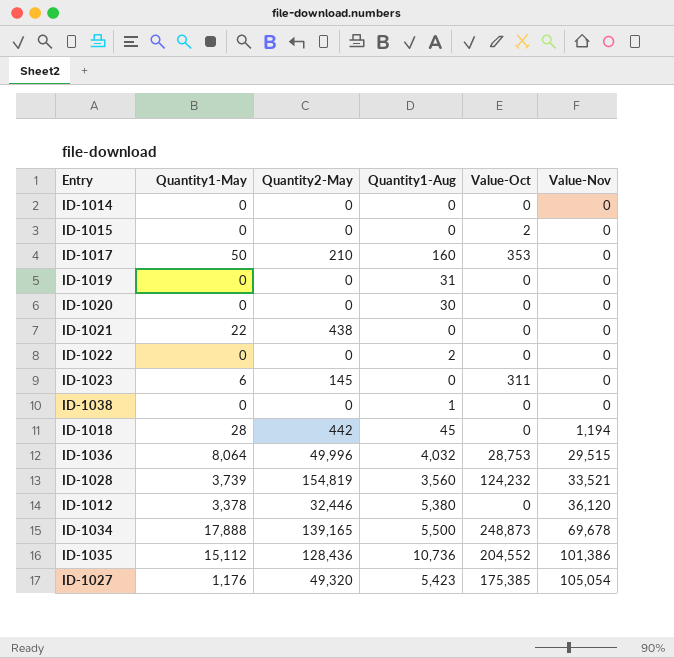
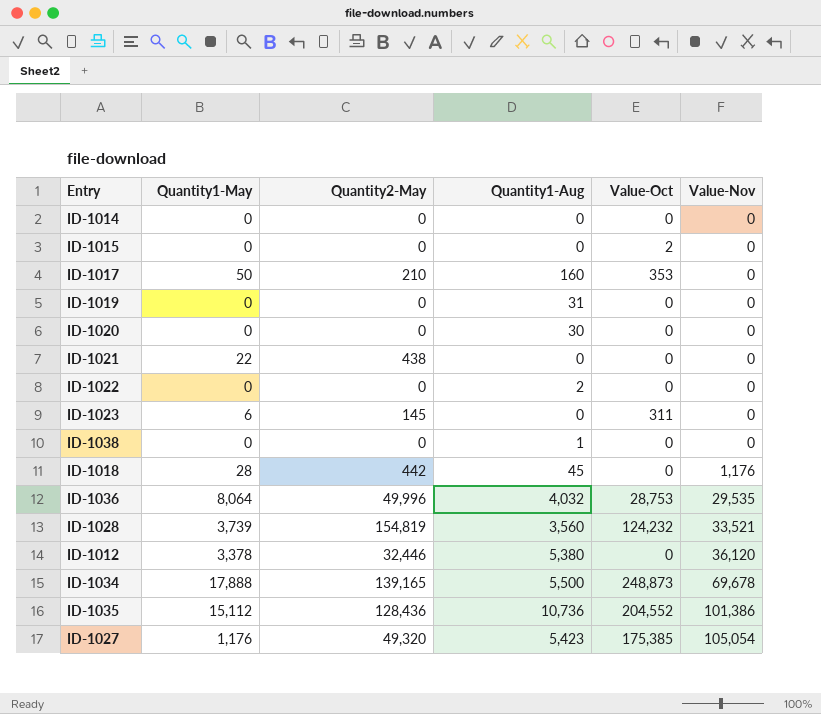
ID-1018 | Value-Nov: 1,194 -> 1,176
ID-1036 | Value-Nov: 29,515 -> 29,535

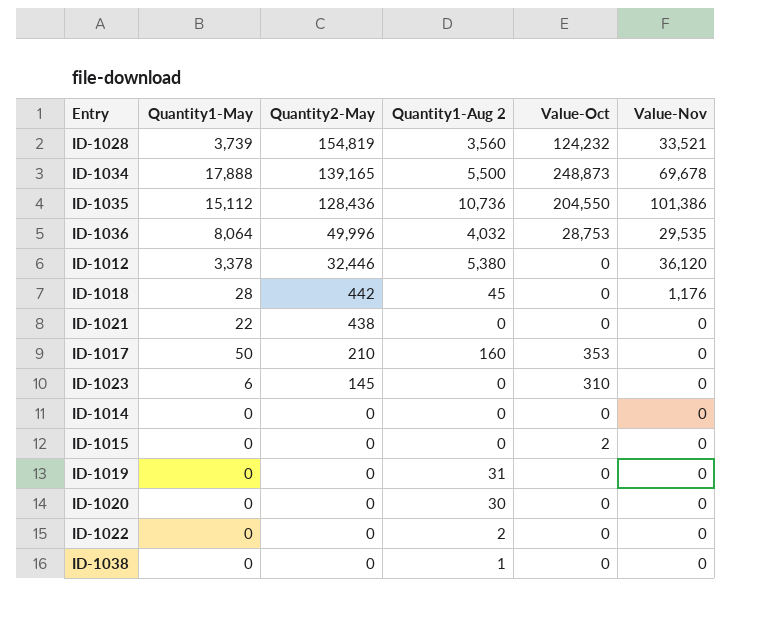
row order: Value-Nov ascending -> Quantity2-May descending
column name: Quantity1-Aug -> Quantity1-Aug 2
row ID-1027: 1,176 | 49,320 | 5,423 | 175,385 | 105,054 -> none
ID-1035 | Value-Oct: 204,552 -> 204,550
ID-1023 | Value-Oct: 311 -> 310

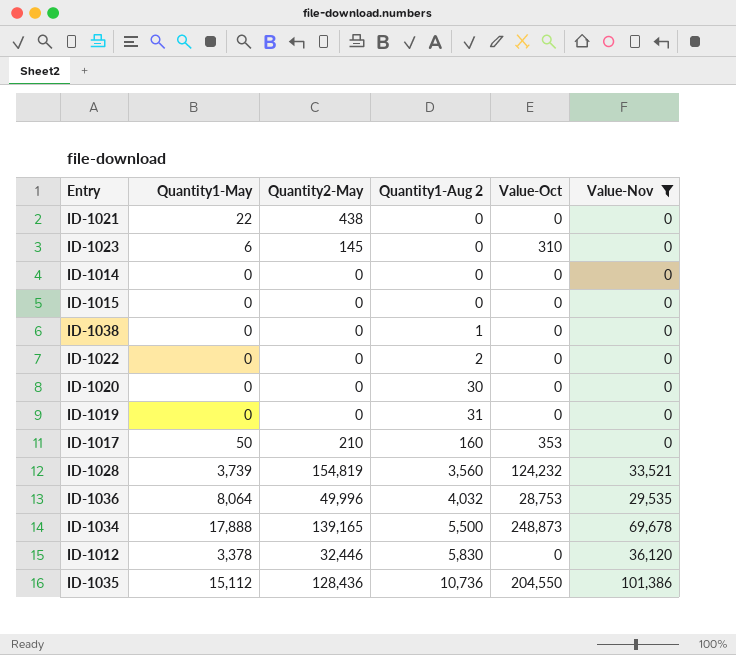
filter: none -> Value-Nov != 1,176
row order: Quantity2-May descending -> Quantity1-Aug 2 ascending
ID-1015 | Value-Oct: 2 -> 0
ID-1012 | Quantity1-Aug 2: 5,380 -> 5,830

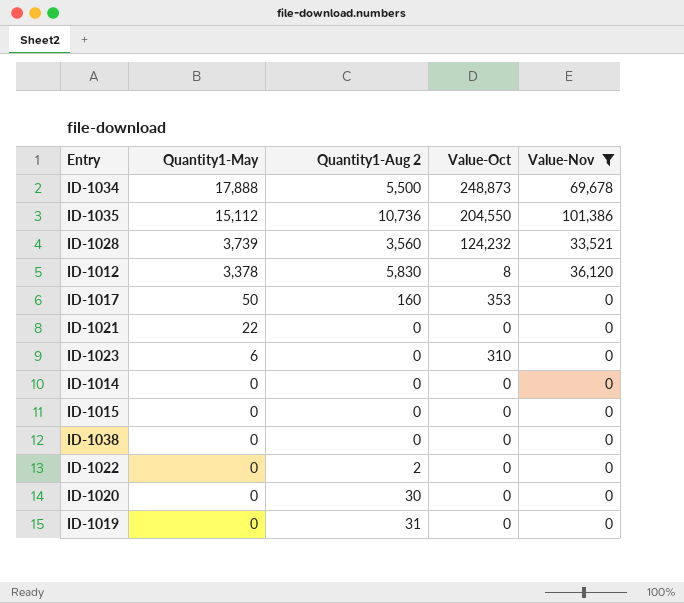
row order: Quantity1-Aug 2 ascending -> Quantity1-May descending
column Quantity2-May | position: 3 -> none
row ID-1036: 8,064 | 49,996 | 4,032 | 28,753 | 29,535 -> none
ID-1012 | Value-Oct: 0 -> 8
ID-1038 | Quantity1-Aug 2: 1 -> 0

